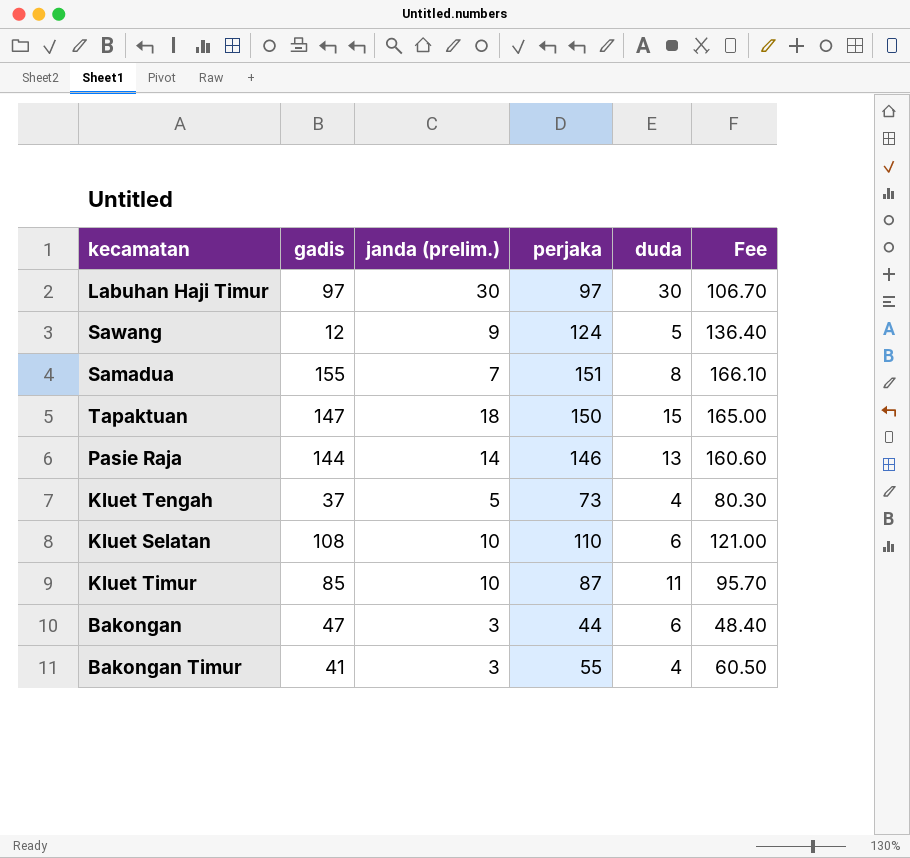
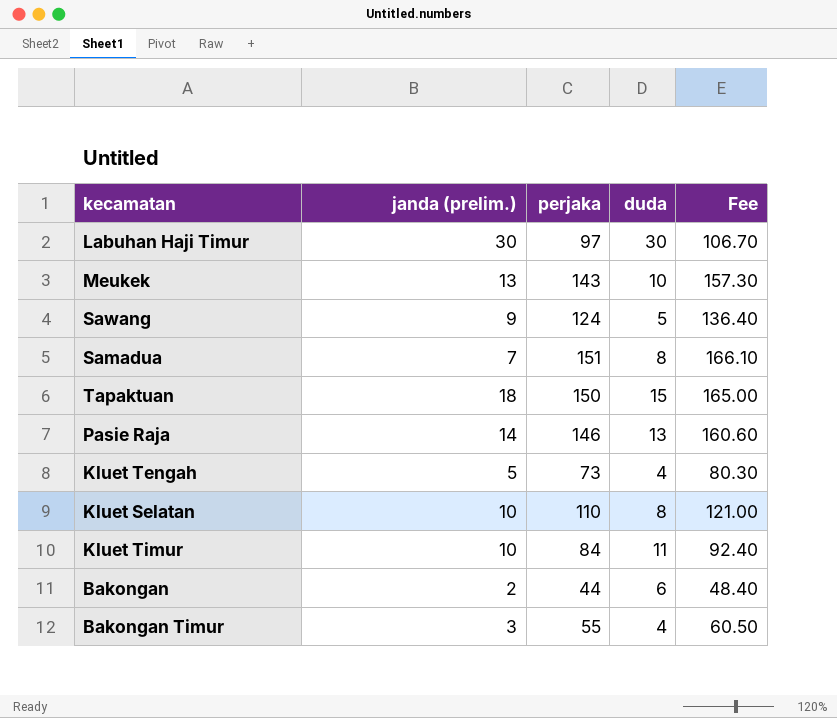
column gadis | position: 2 -> none
row Meukek: none -> 13 | 143 | 10 | 157.30
Kluet Selatan | duda: 6 -> 8
Kluet Timur | perjaka: 87 -> 84
Kluet Timur | Fee: 95.70 -> 92.40
Bakongan | janda (prelim.): 3 -> 2

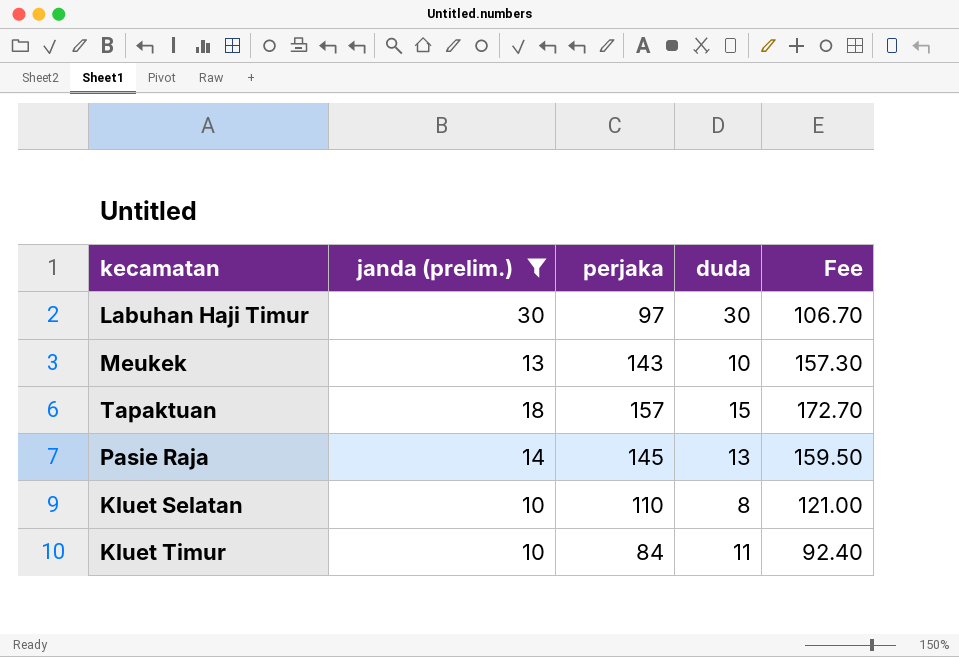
filter: none -> janda (prelim.) >= 10
Tapaktuan | perjaka: 150 -> 157
Tapaktuan | Fee: 165.00 -> 172.70
Pasie Raja | perjaka: 146 -> 145
Pasie Raja | Fee: 160.60 -> 159.50

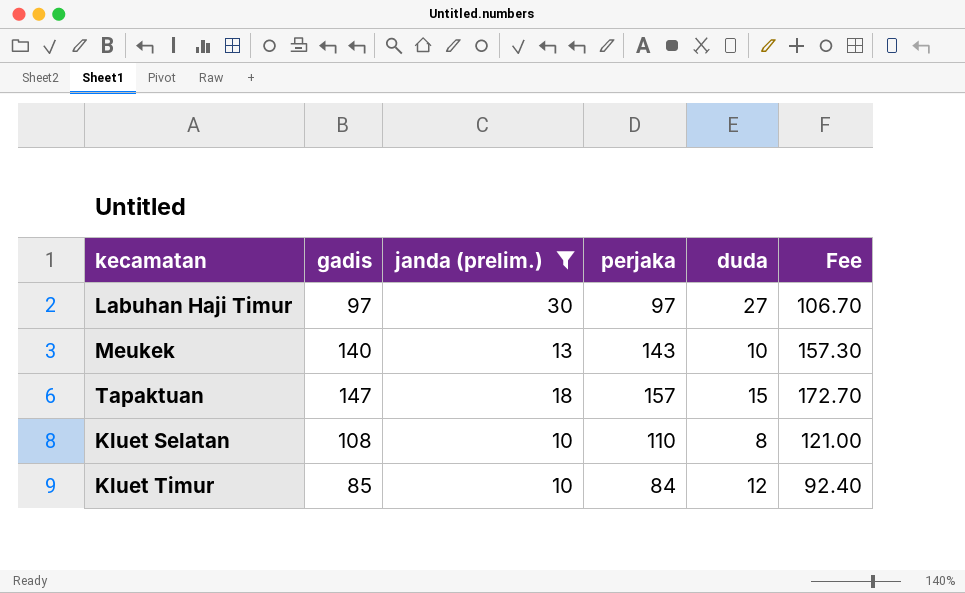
column gadis | position: none -> 2
row Pasie Raja: 14 | 145 | 13 | 159.50 -> none
Labuhan Haji Timur | duda: 30 -> 27
Kluet Timur | duda: 11 -> 12

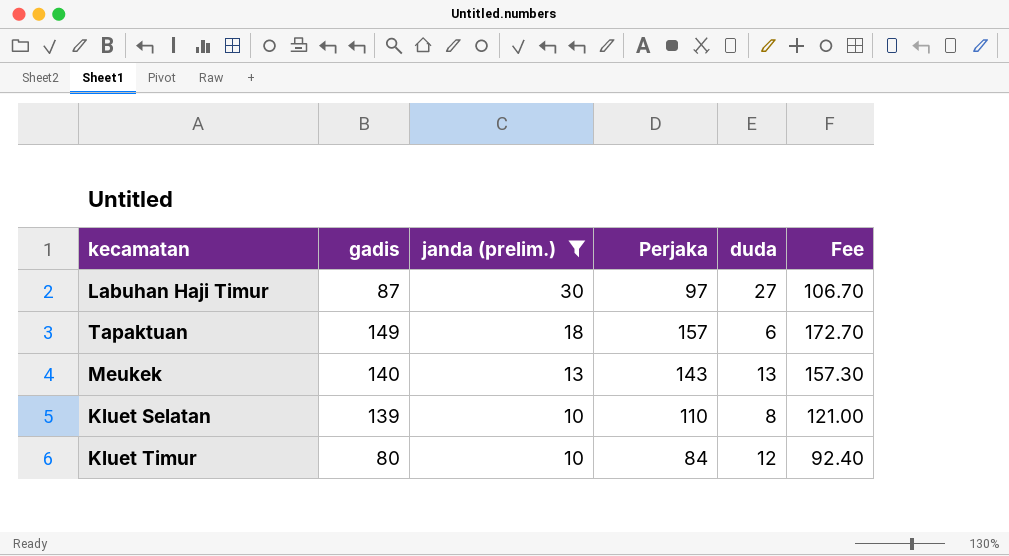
row order: none -> janda (prelim.) descending
column name: perjaka -> Perjaka
Labuhan Haji Timur | gadis: 97 -> 87
Tapaktuan | gadis: 147 -> 149
Tapaktuan | duda: 15 -> 6
Meukek | duda: 10 -> 13
Kluet Selatan | gadis: 108 -> 139
Kluet Timur | gadis: 85 -> 80

